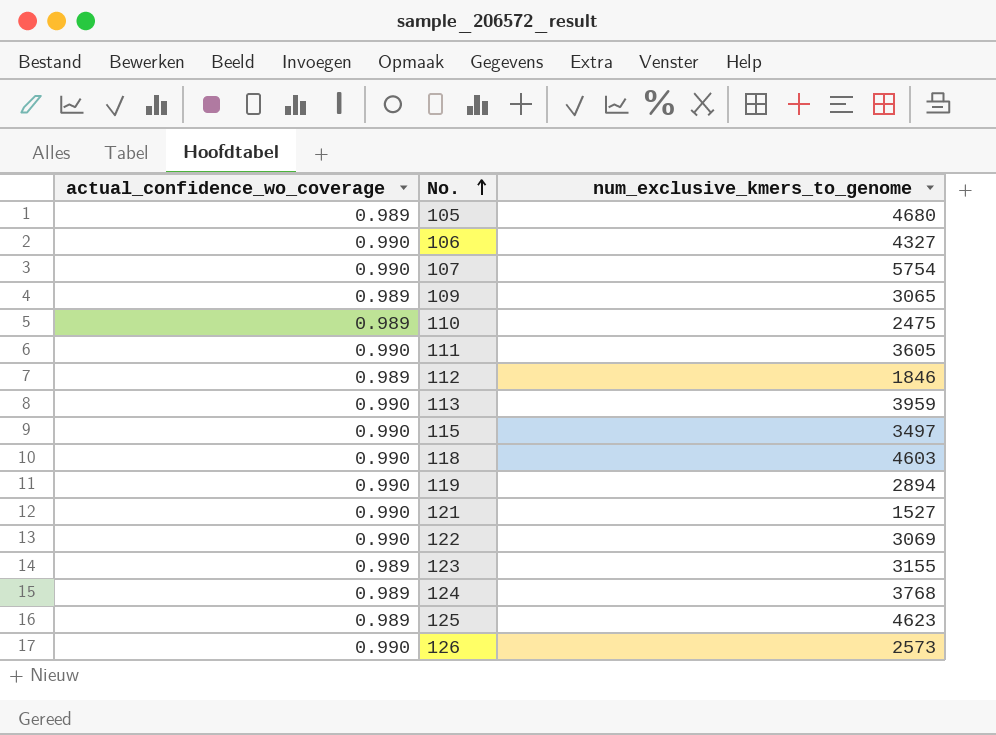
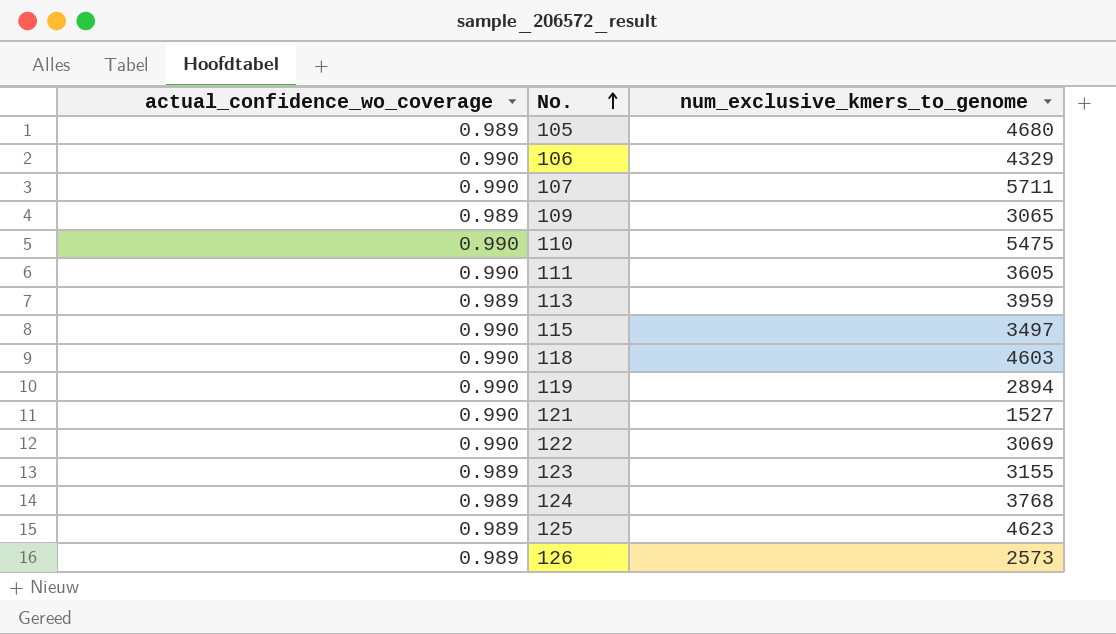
row 112: 0.989 | 1846 -> none
106 | num_exclusive_kmers_to_genome: 4327 -> 4329
107 | num_exclusive_kmers_to_genome: 5754 -> 5711
110 | actual_confidence_wo_coverage: 0.989 -> 0.990
110 | num_exclusive_kmers_to_genome: 2475 -> 5475
113 | actual_confidence_wo_coverage: 0.990 -> 0.989
126 | actual_confidence_wo_coverage: 0.990 -> 0.989

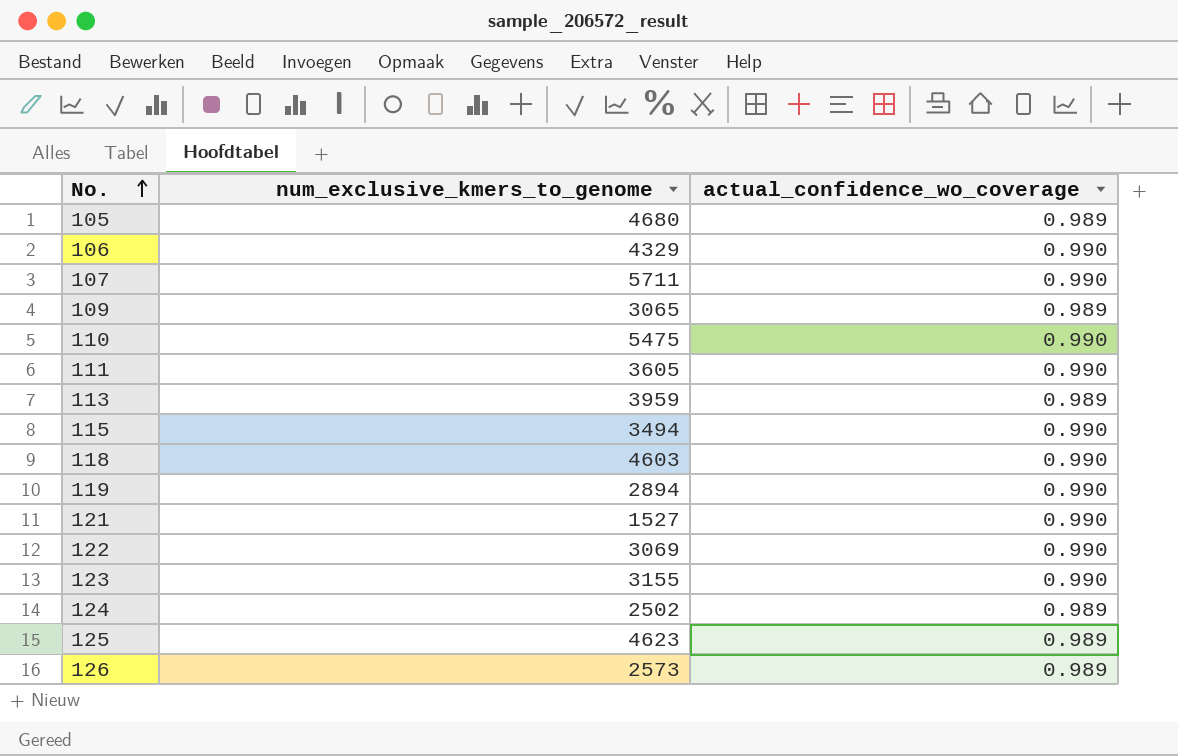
column actual_confidence_wo_coverage | position: 1 -> 3
115 | num_exclusive_kmers_to_genome: 3497 -> 3494
123 | actual_confidence_wo_coverage: 0.989 -> 0.990
124 | num_exclusive_kmers_to_genome: 3768 -> 2502

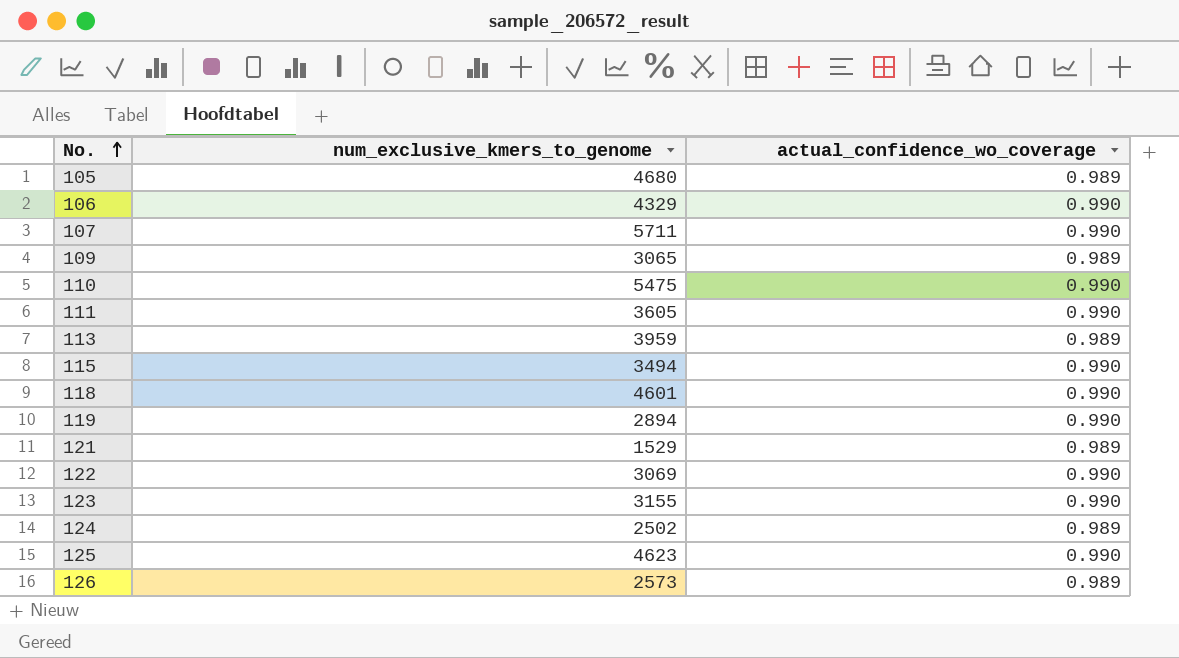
118 | num_exclusive_kmers_to_genome: 4603 -> 4601
121 | num_exclusive_kmers_to_genome: 1527 -> 1529
121 | actual_confidence_wo_coverage: 0.990 -> 0.989
125 | actual_confidence_wo_coverage: 0.989 -> 0.990

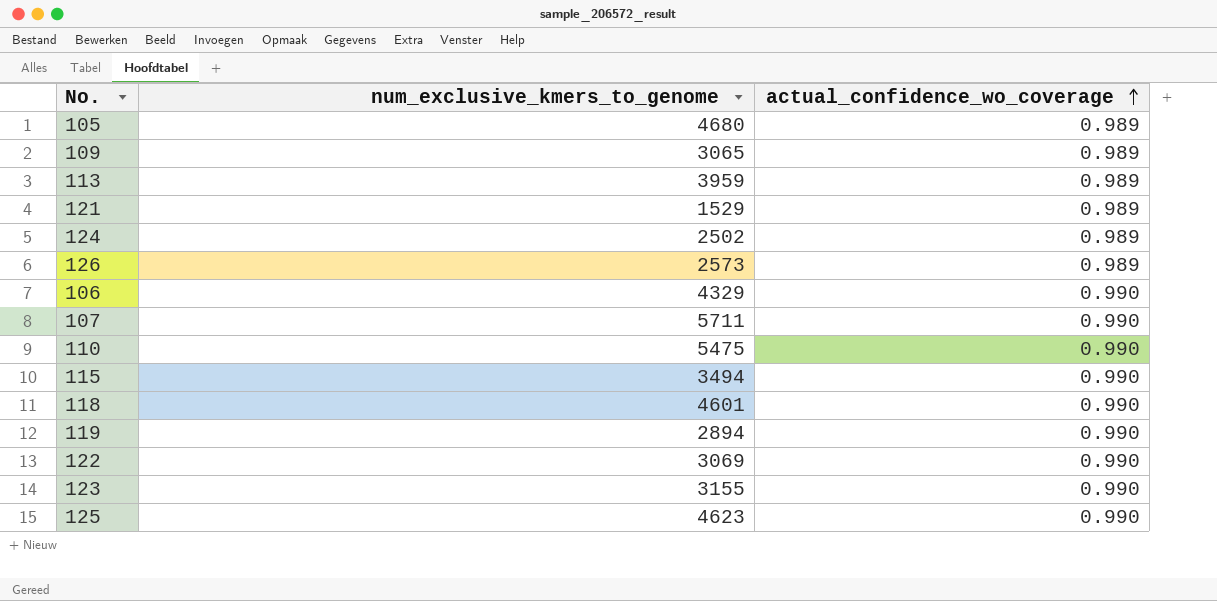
row order: No. ascending -> actual_confidence_wo_coverage ascending
row 111: 3605 | 0.990 -> none

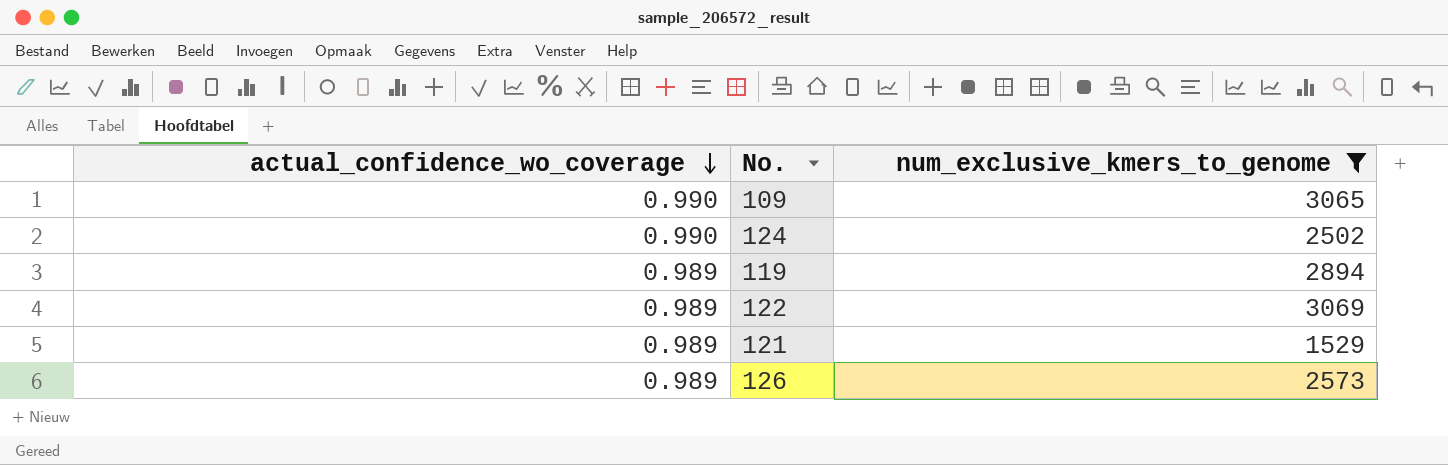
filter: none -> num_exclusive_kmers_to_genome <= 3069
row order: actual_confidence_wo_coverage ascending -> actual_confidence_wo_coverage descending
column actual_confidence_wo_coverage | position: 3 -> 1
109 | actual_confidence_wo_coverage: 0.989 -> 0.990
124 | actual_confidence_wo_coverage: 0.989 -> 0.990
119 | actual_confidence_wo_coverage: 0.990 -> 0.989
122 | actual_confidence_wo_coverage: 0.990 -> 0.989

